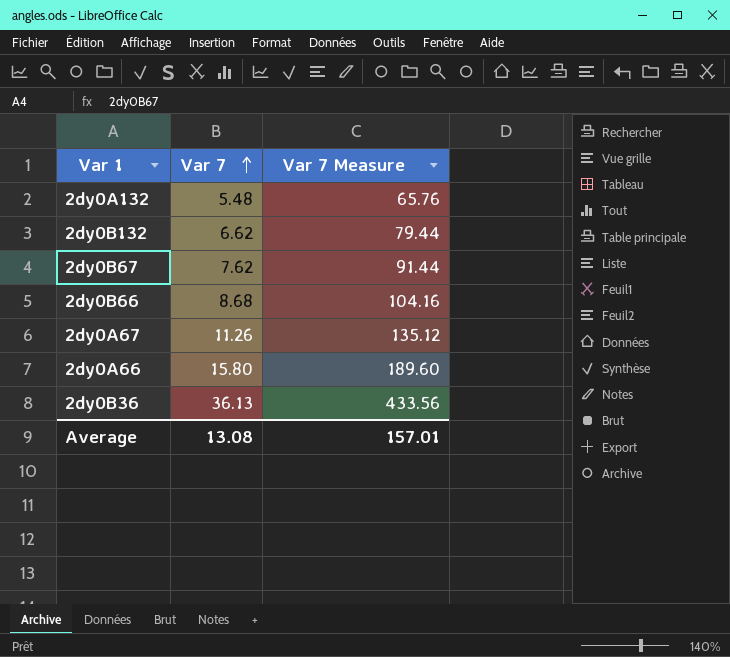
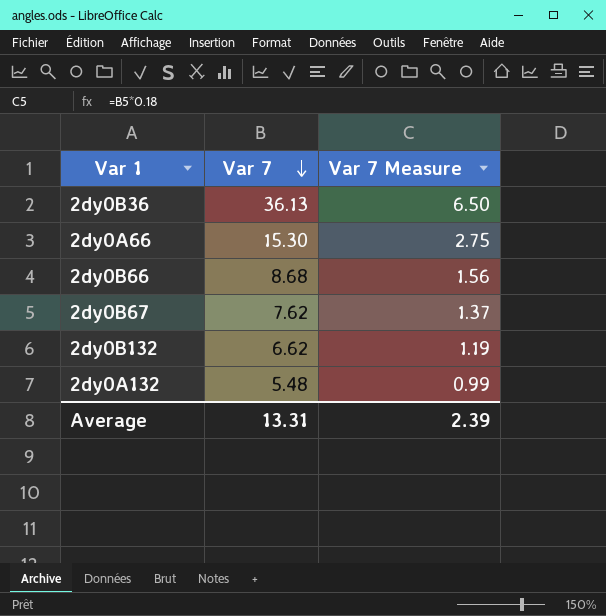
row order: Var 7 ascending -> Var 7 descending
column Var 7 Measure | formula: [Var 7] * 12 -> [Var 7] * 0.18
row 2dy0A67: 11.26 | 135.12 -> none
2dy0A66 | Var 7: 15.80 -> 15.30
Average | Var 7: 13.08 -> 13.31
Average | Var 7 Measure: 157.01 -> 2.39

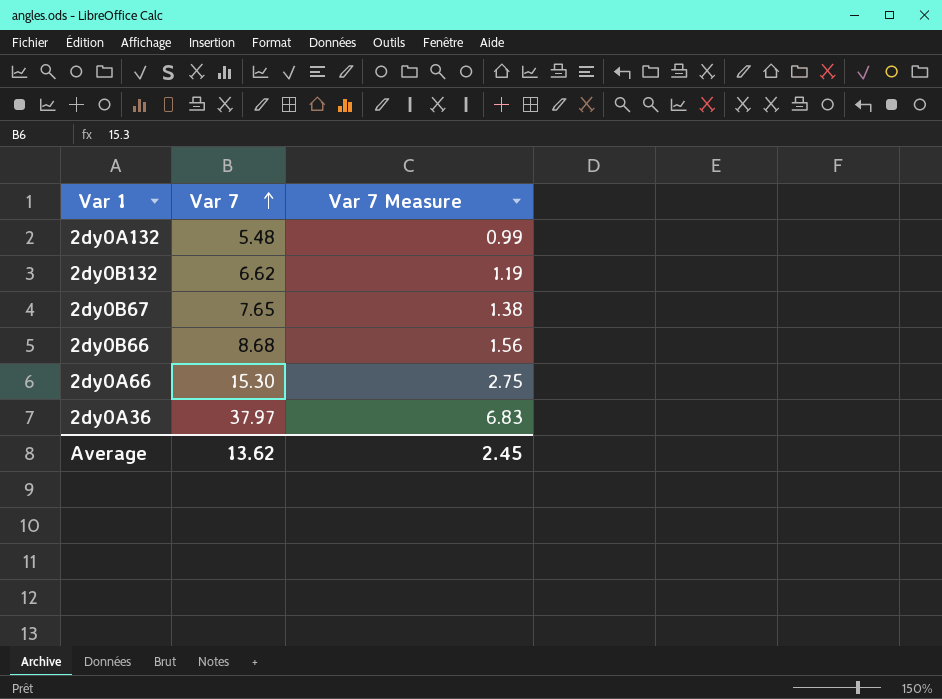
row order: Var 7 descending -> Var 7 ascending
row 2dy0B36: 36.13 | 6.50 -> none
2dy0B67 | Var 7: 7.62 -> 7.65
2dy0B67 | Var 7 Measure: 1.37 -> 1.38
row 2dy0A36: none -> 37.97 | 6.83
Average | Var 7: 13.31 -> 13.62
Average | Var 7 Measure: 2.39 -> 2.45

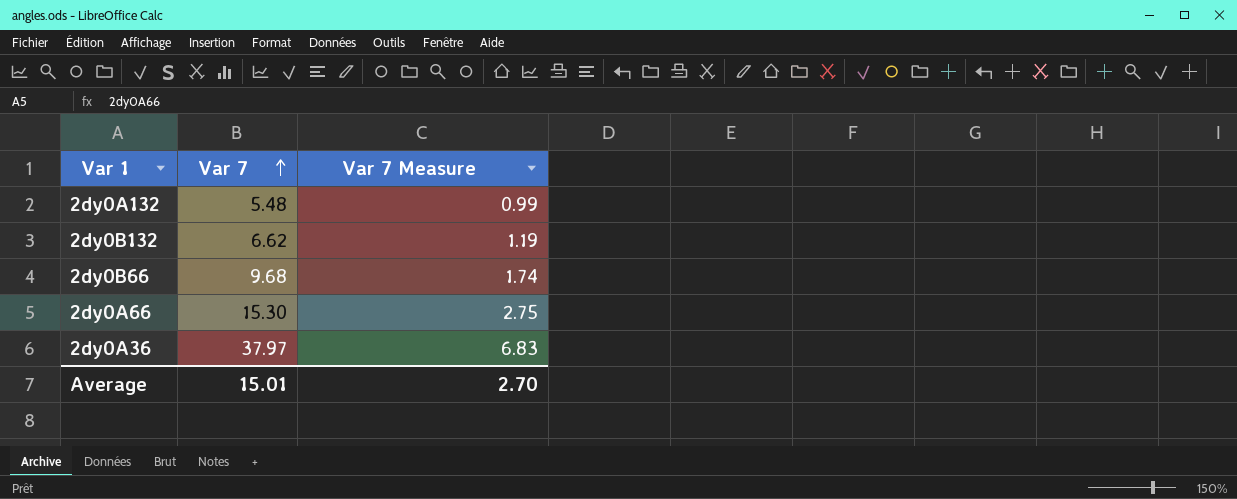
row 2dy0B67: 7.65 | 1.38 -> none
2dy0B66 | Var 7: 8.68 -> 9.68
2dy0B66 | Var 7 Measure: 1.56 -> 1.74
Average | Var 7: 13.62 -> 15.01
Average | Var 7 Measure: 2.45 -> 2.70

